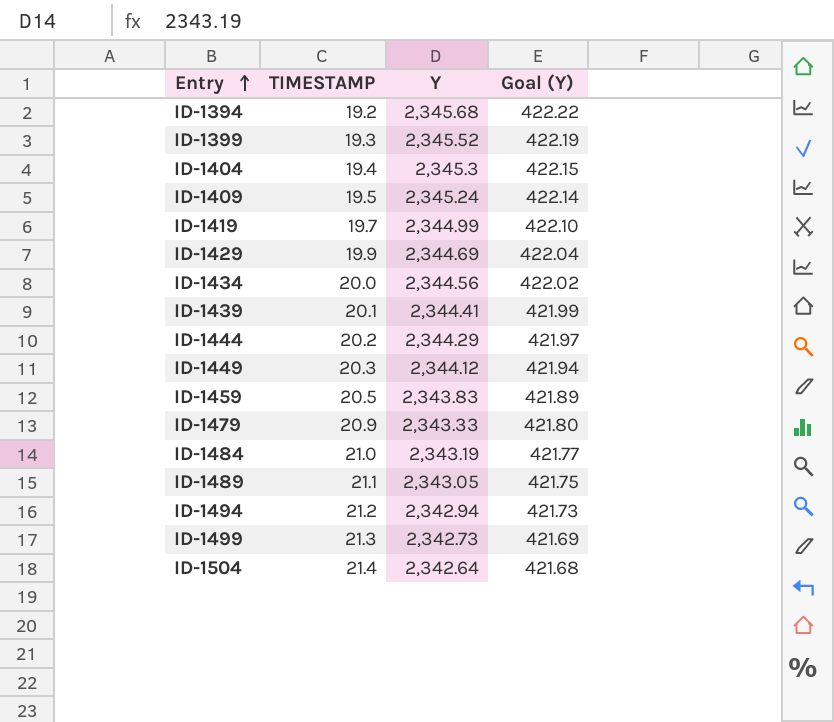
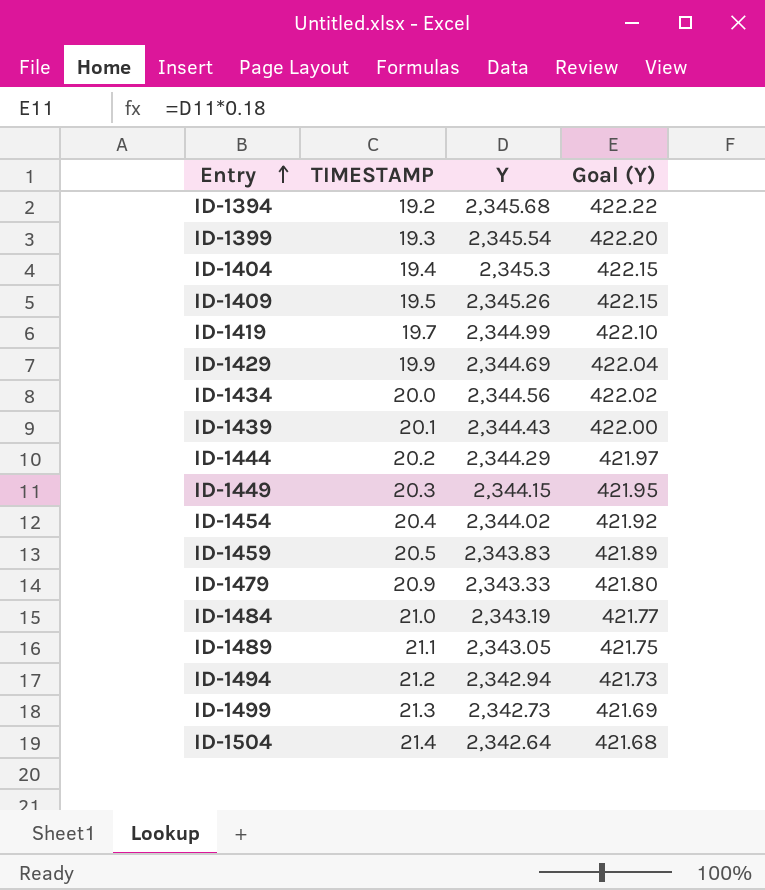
ID-1399 | Y: 2,345.52 -> 2,345.54
ID-1399 | Goal (Y): 422.19 -> 422.20
ID-1409 | Y: 2,345.24 -> 2,345.26
ID-1409 | Goal (Y): 422.14 -> 422.15
ID-1439 | Y: 2,344.41 -> 2,344.43
ID-1439 | Goal (Y): 421.99 -> 422.00
ID-1449 | Y: 2,344.12 -> 2,344.15
ID-1449 | Goal (Y): 421.94 -> 421.95
row ID-1454: none -> 20.4 | 2,344.02 | 421.92

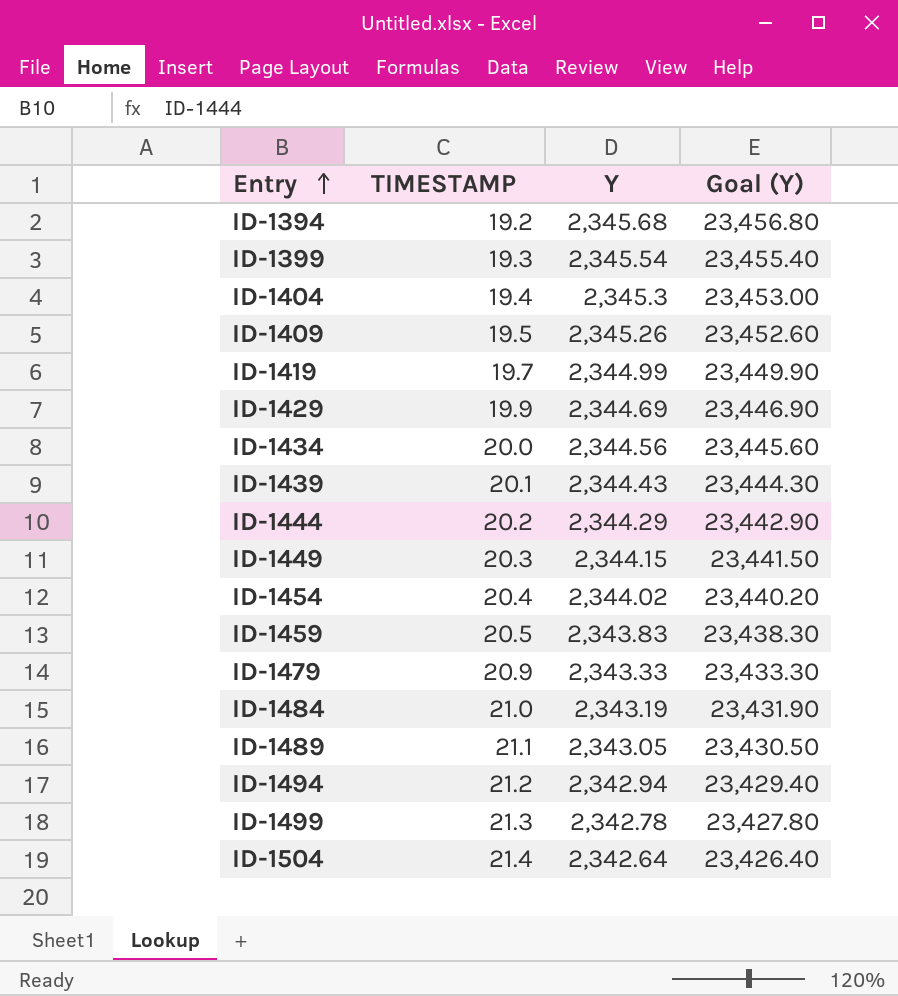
column Goal (Y) | formula: [Y] * 0.18 -> [Y] * 10
ID-1499 | Y: 2,342.73 -> 2,342.78

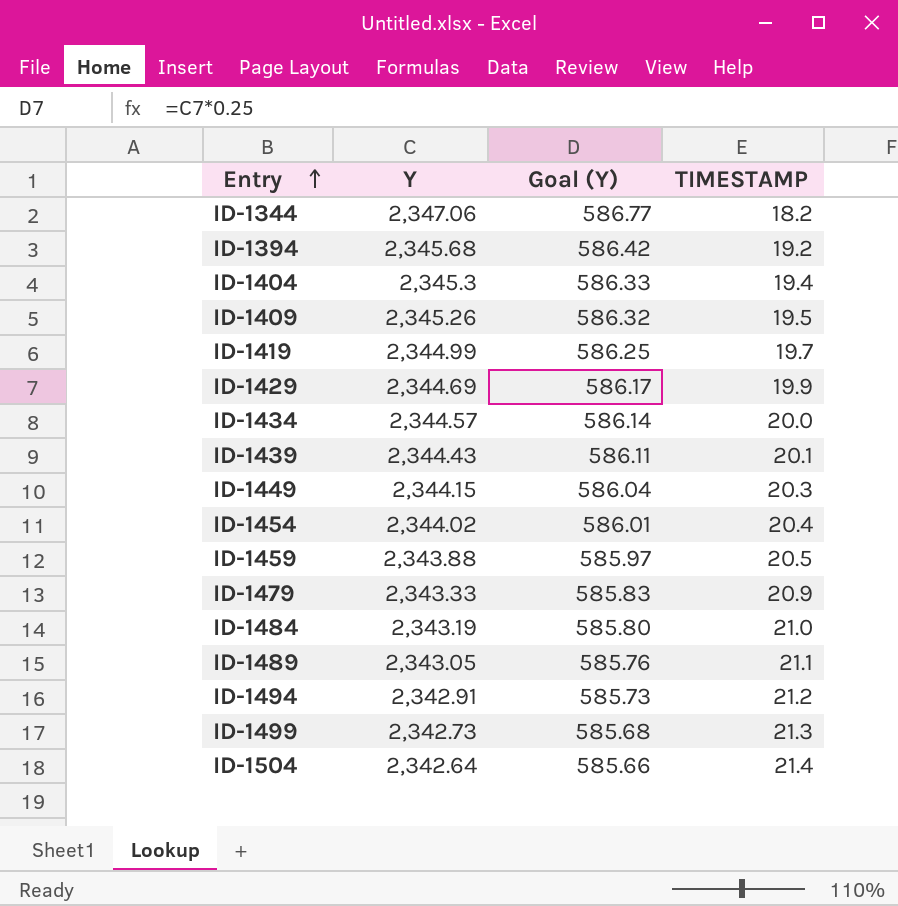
column Goal (Y) | formula: [Y] * 10 -> [Y] * 0.25
column TIMESTAMP | position: 2 -> 4
row ID-1399: 19.3 | 2,345.54 | 23,455.40 -> none
row ID-1444: 20.2 | 2,344.29 | 23,442.90 -> none
row ID-1344: none -> 2,347.06 | 586.77 | 18.2
ID-1434 | Y: 2,344.56 -> 2,344.57
ID-1459 | Y: 2,343.83 -> 2,343.88
ID-1494 | Y: 2,342.94 -> 2,342.91
ID-1499 | Y: 2,342.78 -> 2,342.73

